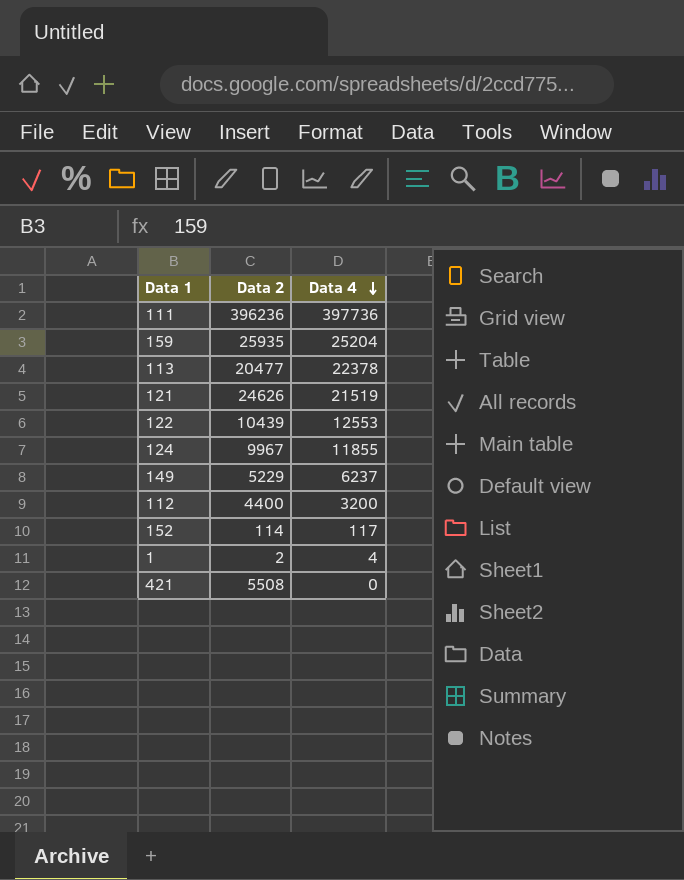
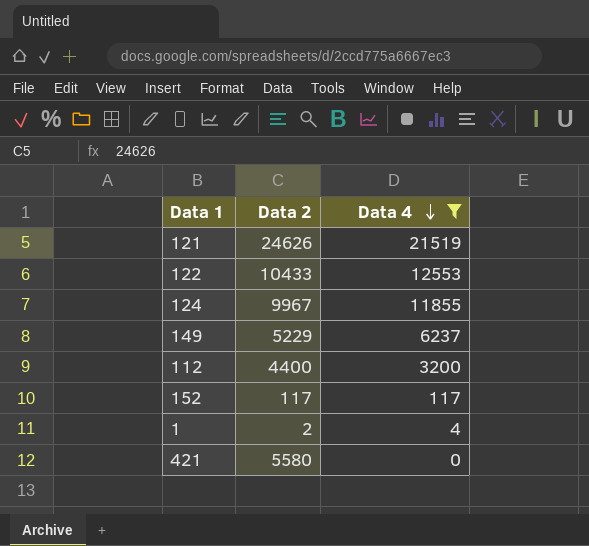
filter: none -> Data 4 <= 21519
122 | Data 2: 10439 -> 10433
152 | Data 2: 114 -> 117
421 | Data 2: 5508 -> 5580

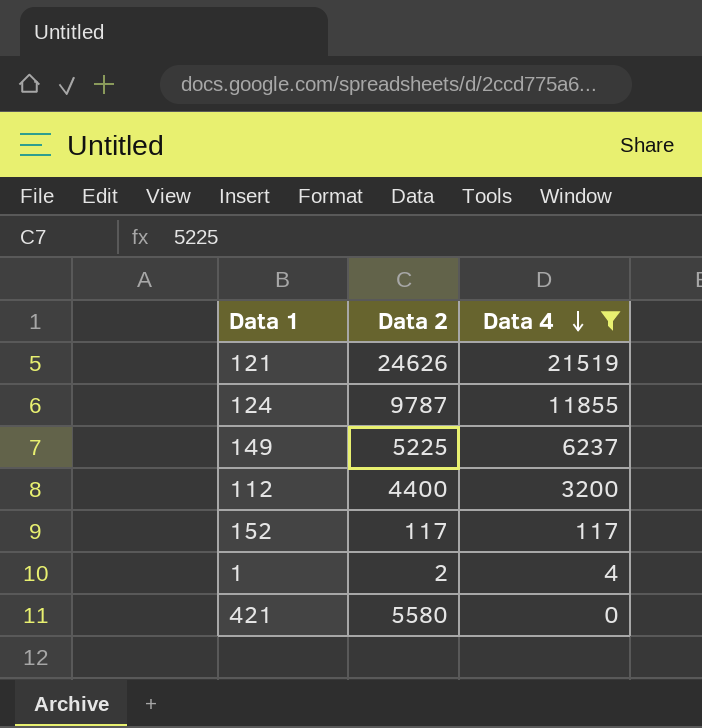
row 122: 10433 | 12553 -> none
124 | Data 2: 9967 -> 9787
149 | Data 2: 5229 -> 5225

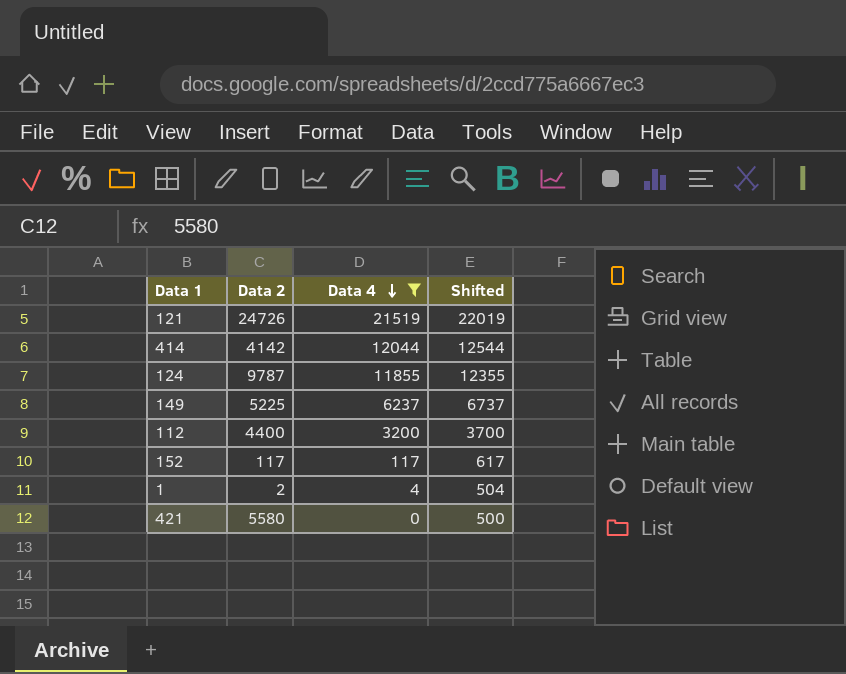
column Shifted | formula: none -> [Data 4] + 500
121 | Data 2: 24626 -> 24726
row 414: none -> 4142 | 12044 | 12544

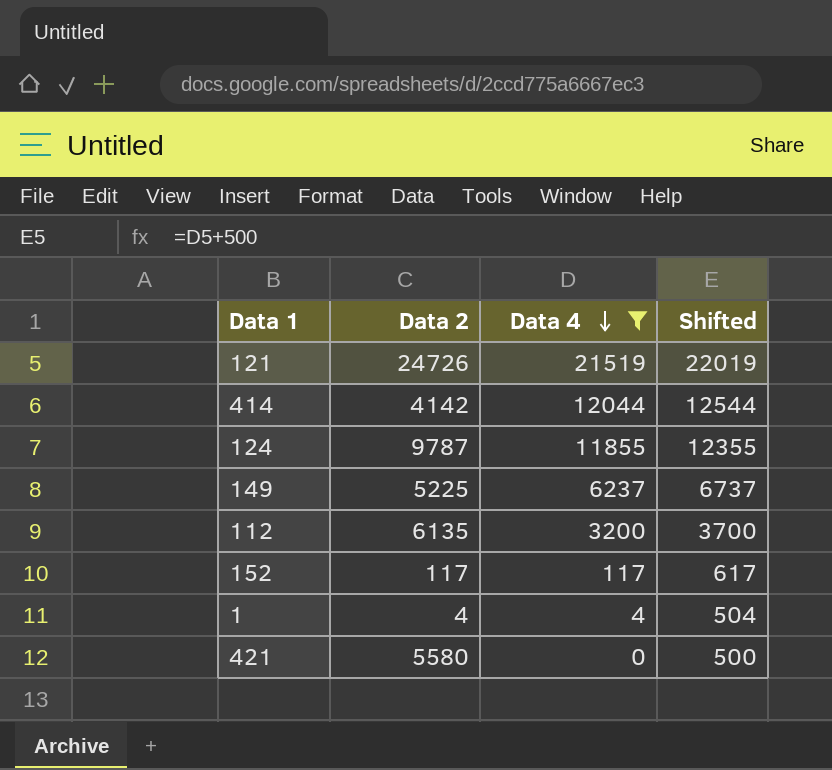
112 | Data 2: 4400 -> 6135
1 | Data 2: 2 -> 4

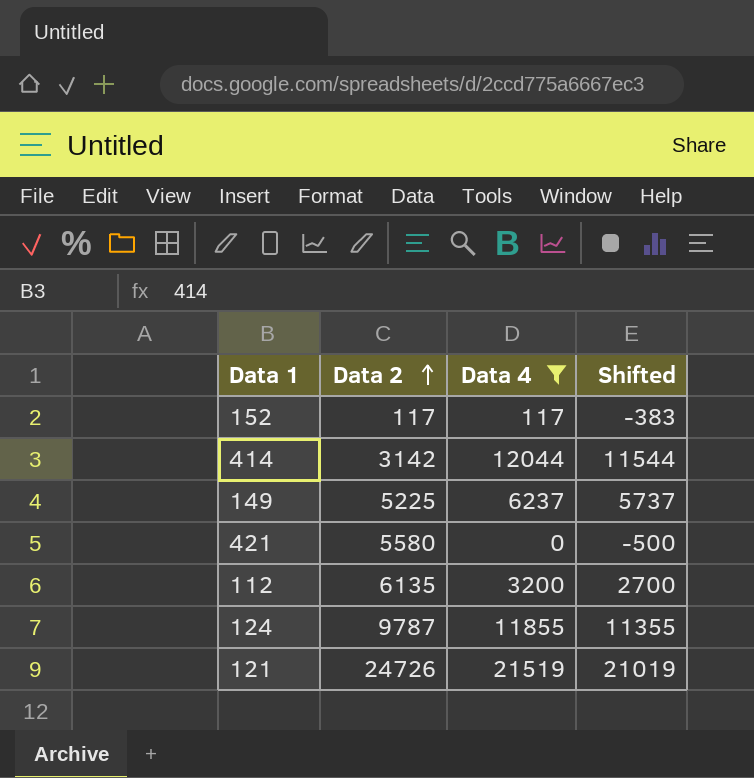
row order: Data 4 descending -> Data 2 ascending
column Shifted | formula: [Data 4] + 500 -> [Data 4] - 500
row 1: 4 | 4 | 504 -> none
414 | Data 2: 4142 -> 3142

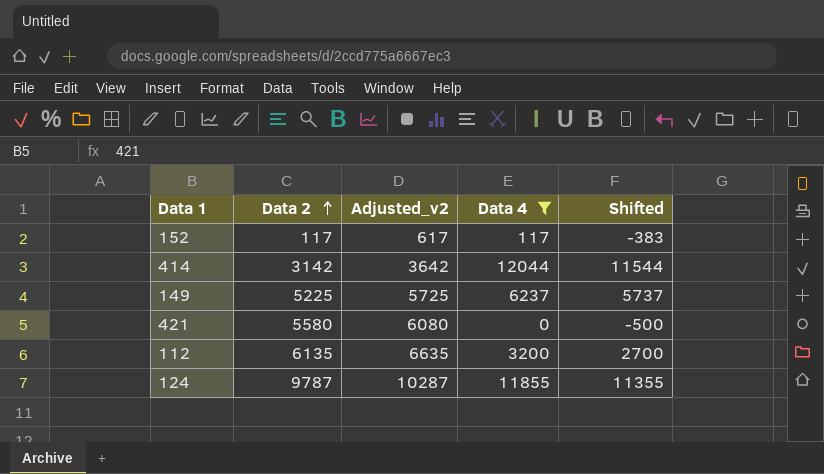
column Adjusted_v2 | formula: none -> [Data 2] + 500
row 121: 24726 | 21519 | 21019 -> none

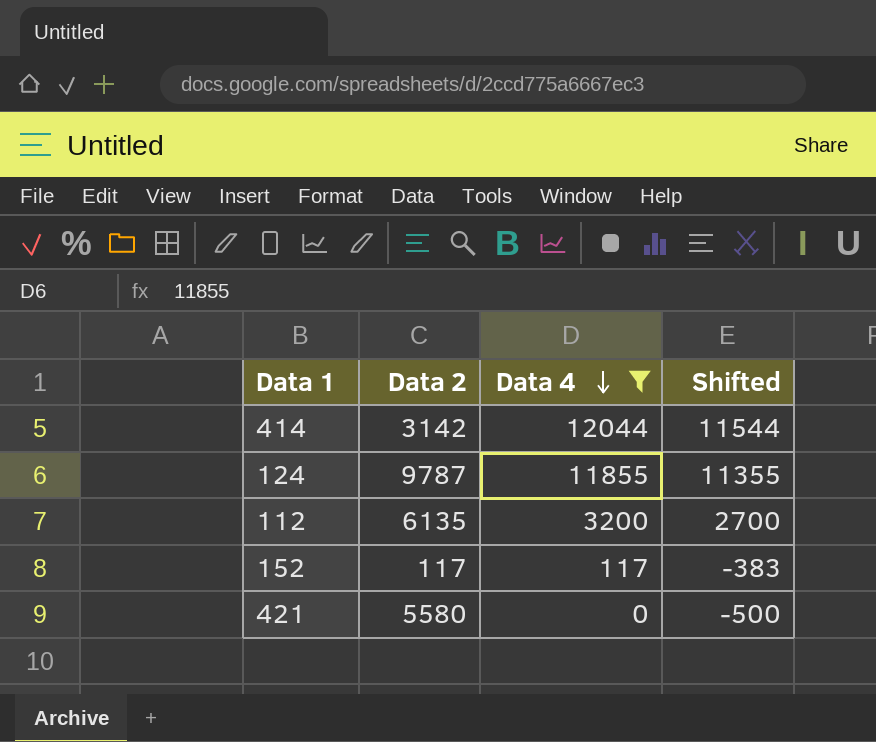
row order: Data 2 ascending -> Data 4 descending
column Adjusted_v2 | formula: [Data 2] + 500 -> none
row 149: 5225 | 5725 | 6237 | 5737 -> none

